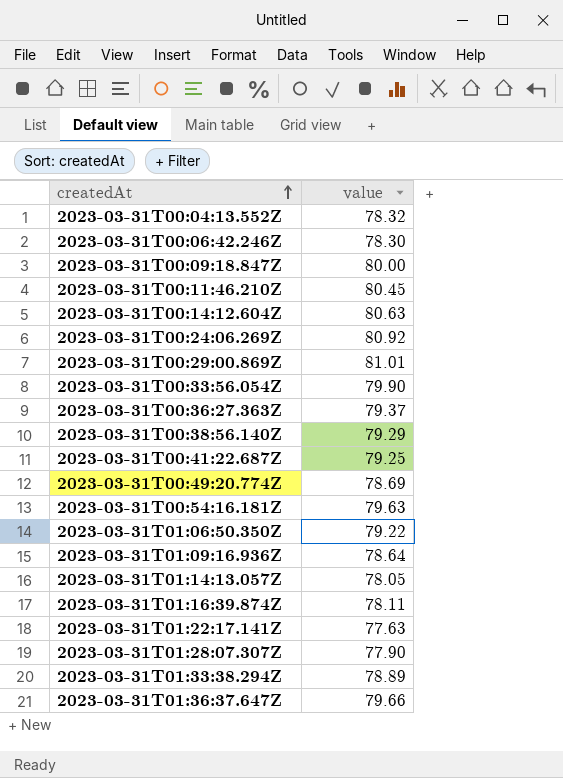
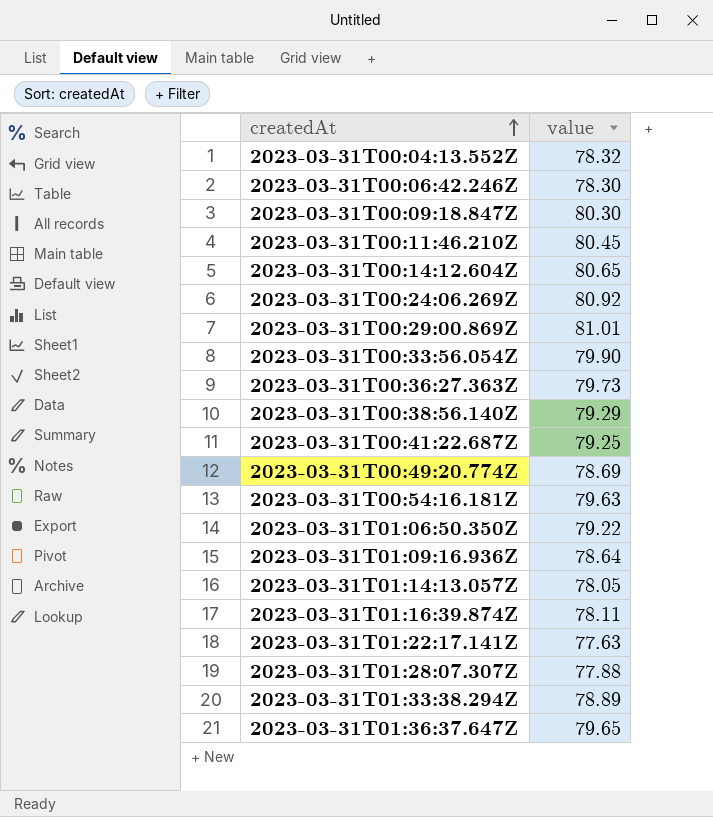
2023-03-31T00:09:18.847Z | value: 80.00 -> 80.30
2023-03-31T00:14:12.604Z | value: 80.63 -> 80.65
2023-03-31T00:36:27.363Z | value: 79.37 -> 79.73
2023-03-31T01:28:07.307Z | value: 77.90 -> 77.88
2023-03-31T01:36:37.647Z | value: 79.66 -> 79.65

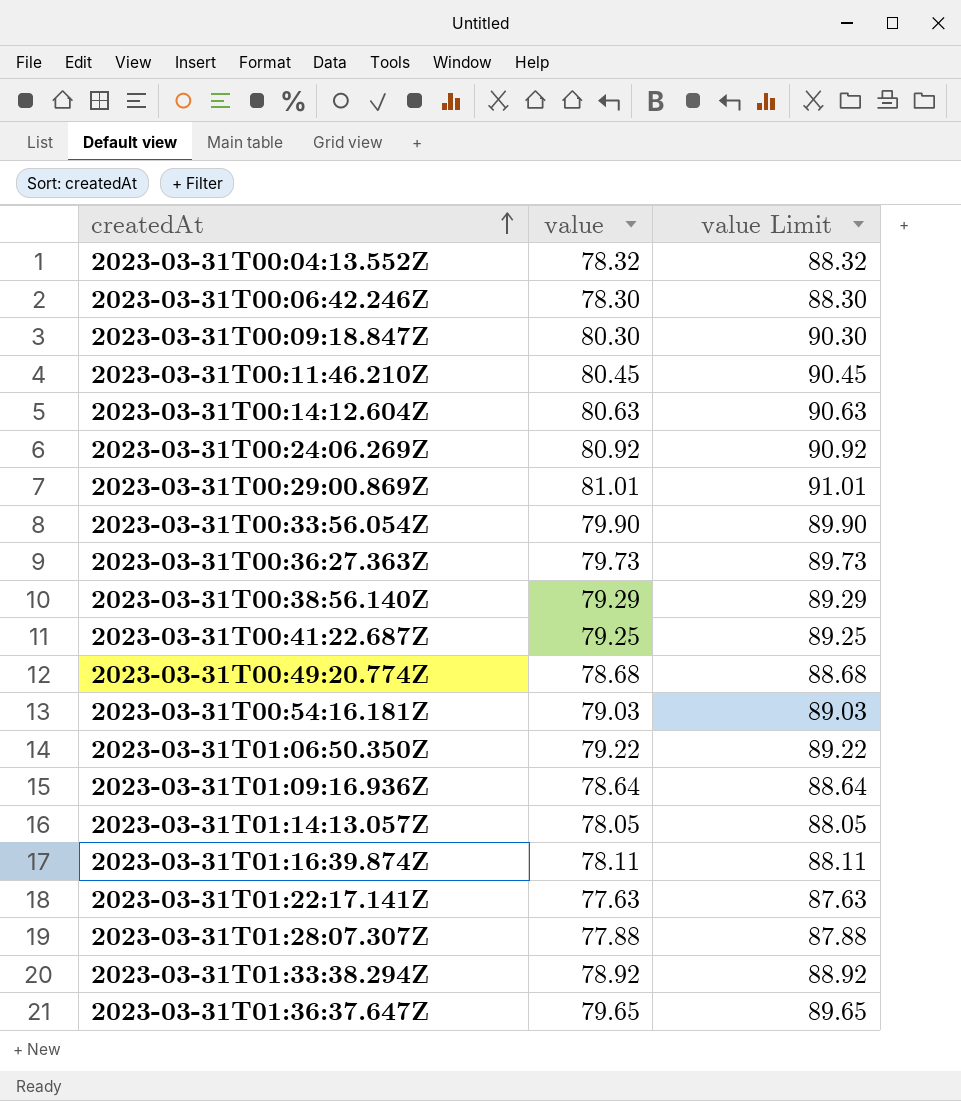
column value Limit | formula: none -> [value] + 10
2023-03-31T00:14:12.604Z | value: 80.65 -> 80.63
2023-03-31T00:49:20.774Z | value: 78.69 -> 78.68
2023-03-31T00:54:16.181Z | value: 79.63 -> 79.03
2023-03-31T01:33:38.294Z | value: 78.89 -> 78.92

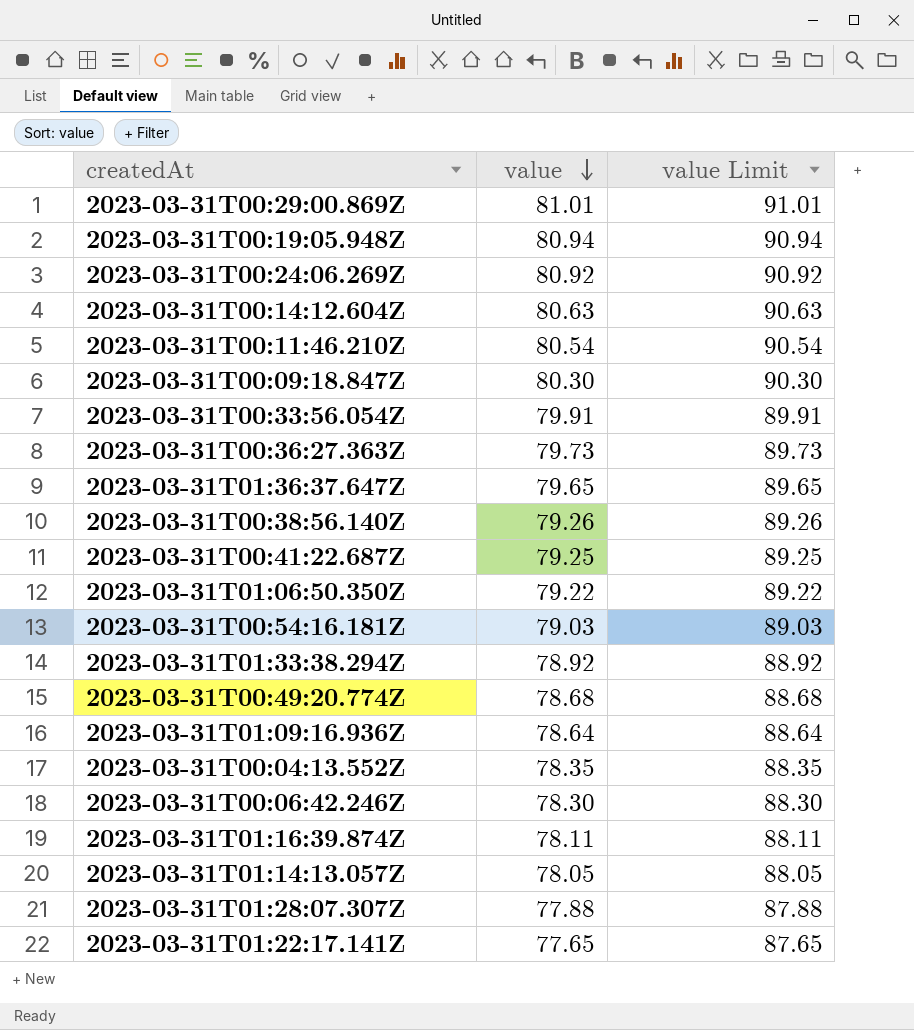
row order: createdAt ascending -> value descending
row 2023-03-31T00:19:05.948Z: none -> 80.94 | 90.94
2023-03-31T00:11:46.210Z | value: 80.45 -> 80.54
2023-03-31T00:11:46.210Z | value Limit: 90.45 -> 90.54
2023-03-31T00:33:56.054Z | value: 79.90 -> 79.91
2023-03-31T00:33:56.054Z | value Limit: 89.90 -> 89.91
2023-03-31T00:38:56.140Z | value: 79.29 -> 79.26
2023-03-31T00:38:56.140Z | value Limit: 89.29 -> 89.26
2023-03-31T00:04:13.552Z | value: 78.32 -> 78.35
2023-03-31T00:04:13.552Z | value Limit: 88.32 -> 88.35
2023-03-31T01:22:17.141Z | value: 77.63 -> 77.65
2023-03-31T01:22:17.141Z | value Limit: 87.63 -> 87.65

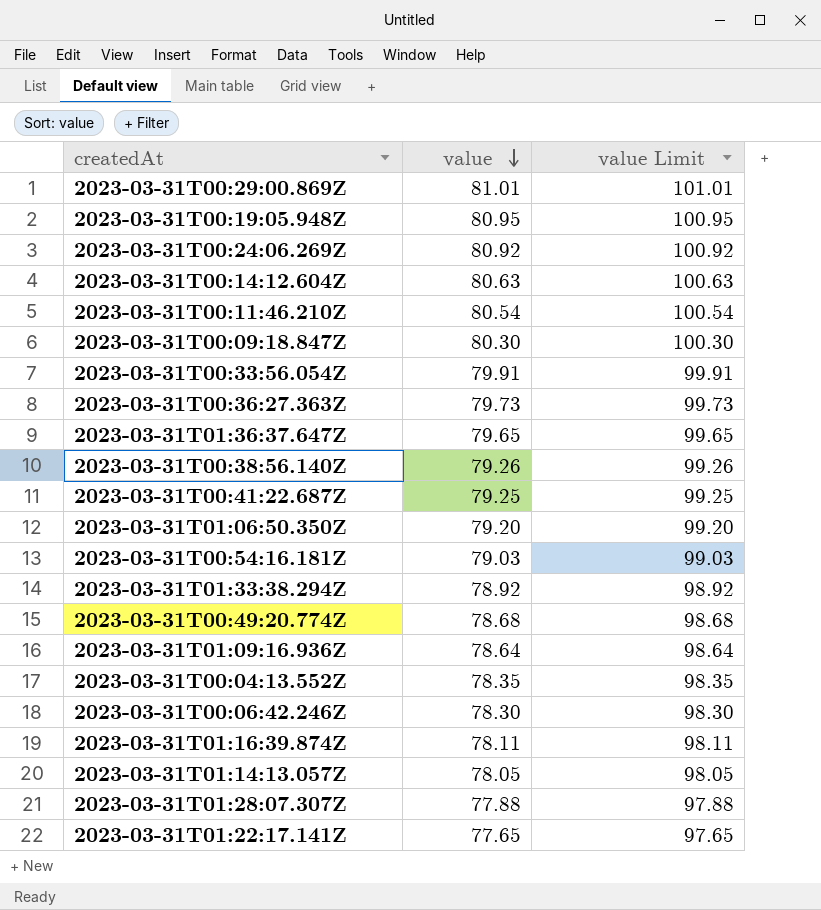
column value Limit | formula: [value] + 10 -> [value] + 20
2023-03-31T00:19:05.948Z | value: 80.94 -> 80.95
2023-03-31T01:06:50.350Z | value: 79.22 -> 79.20

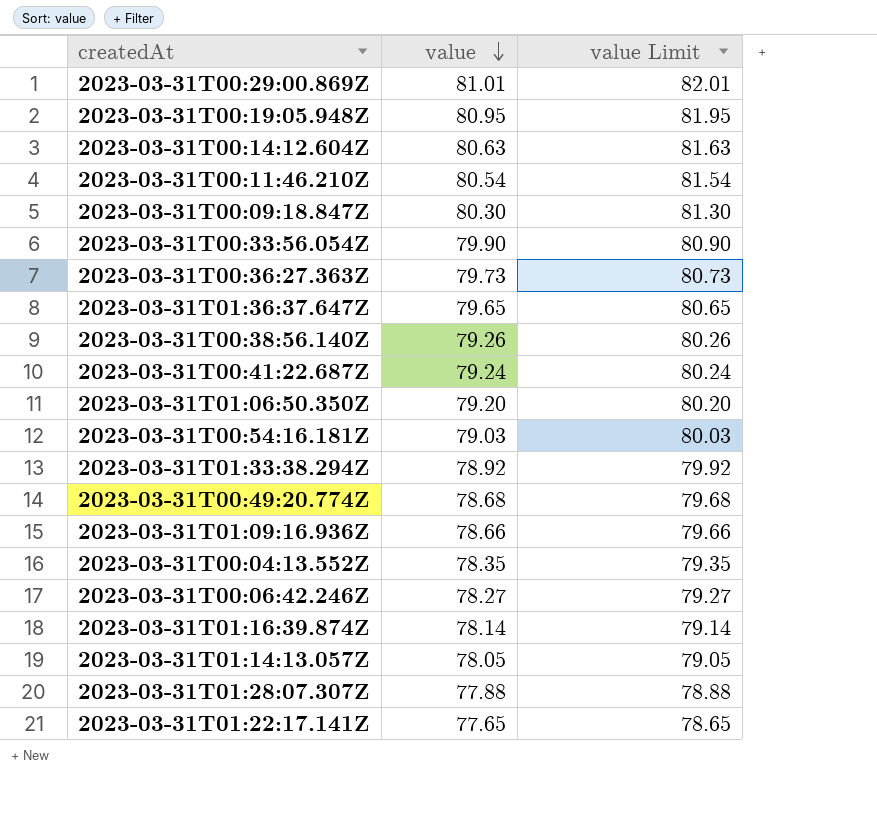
column value Limit | formula: [value] + 20 -> [value] + 1
row 2023-03-31T00:24:06.269Z: 80.92 | 100.92 -> none
2023-03-31T00:33:56.054Z | value: 79.91 -> 79.90
2023-03-31T00:41:22.687Z | value: 79.25 -> 79.24
2023-03-31T01:09:16.936Z | value: 78.64 -> 78.66
2023-03-31T00:06:42.246Z | value: 78.30 -> 78.27
2023-03-31T01:16:39.874Z | value: 78.11 -> 78.14

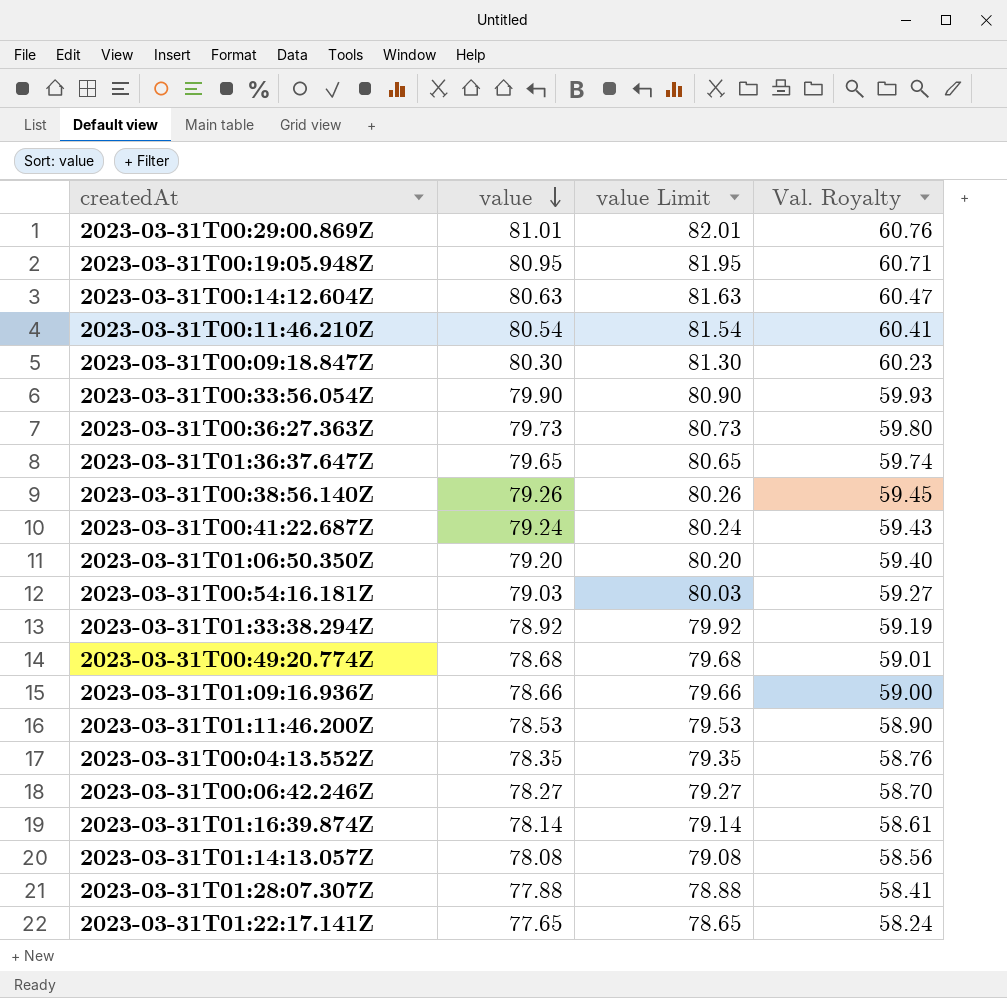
column Val. Royalty | formula: none -> [value] * 0.75
row 2023-03-31T01:11:46.200Z: none -> 78.53 | 79.53 | 58.90
2023-03-31T01:14:13.057Z | value: 78.05 -> 78.08
2023-03-31T01:14:13.057Z | value Limit: 79.05 -> 79.08

